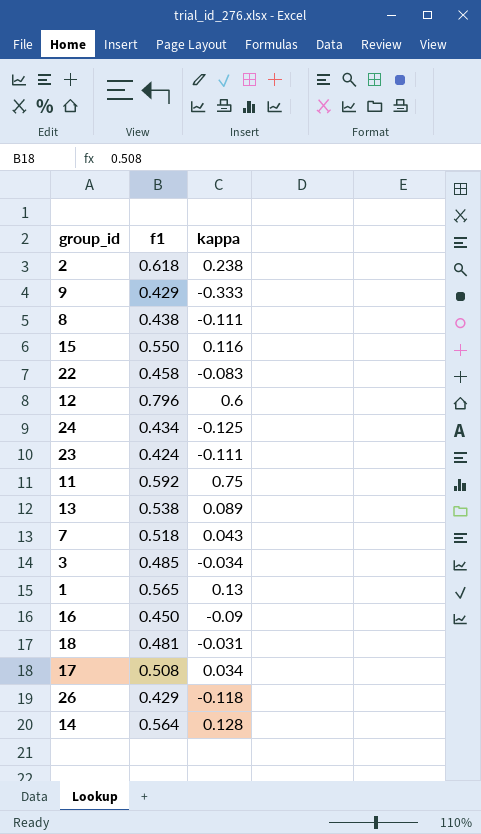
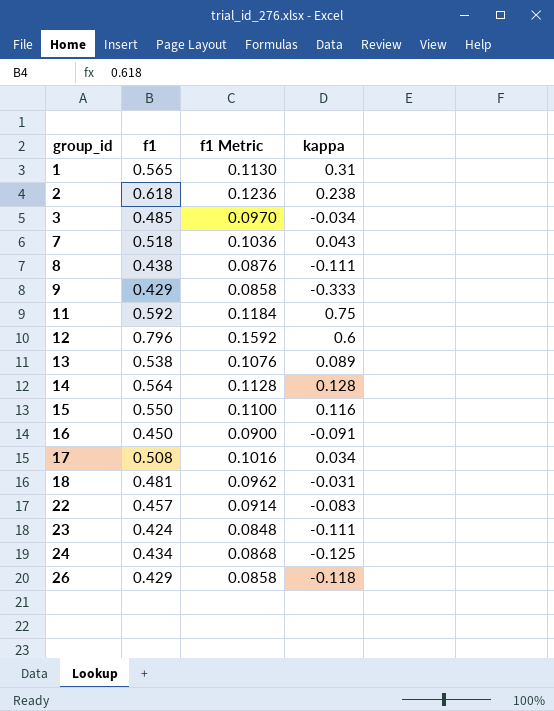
row order: none -> group_id ascending
column f1 Metric | formula: none -> [f1] * 0.2
1 | kappa: 0.13 -> 0.31
16 | kappa: -0.09 -> -0.091
22 | f1: 0.458 -> 0.457

